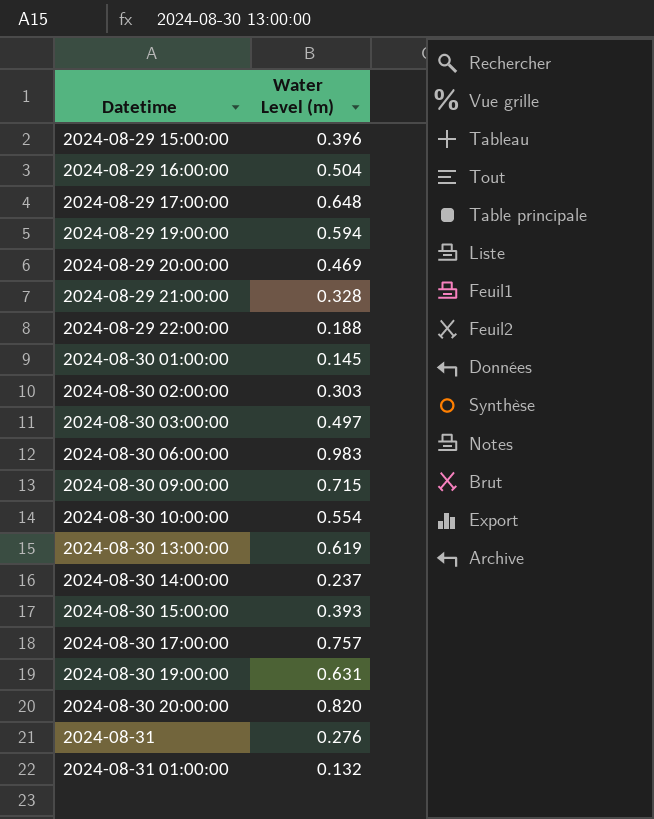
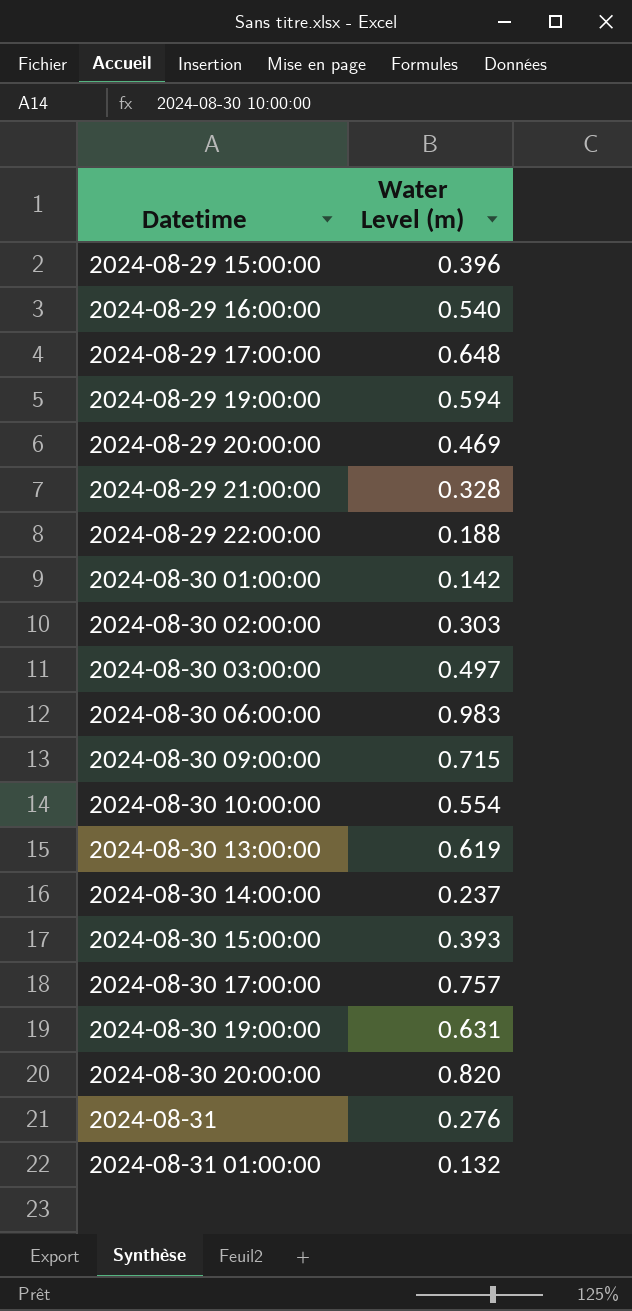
2024-08-29 16:00:00 | Water Level (m): 0.504 -> 0.540
2024-08-30 01:00:00 | Water Level (m): 0.145 -> 0.142

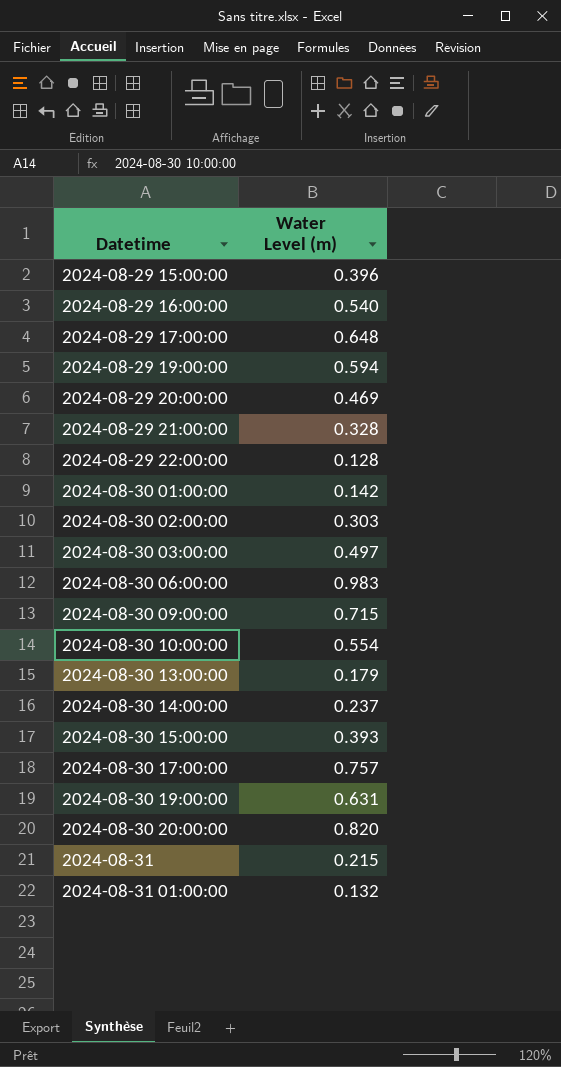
2024-08-29 22:00:00 | Water Level (m): 0.188 -> 0.128
2024-08-30 13:00:00 | Water Level (m): 0.619 -> 0.179
2024-08-31 | Water Level (m): 0.276 -> 0.215

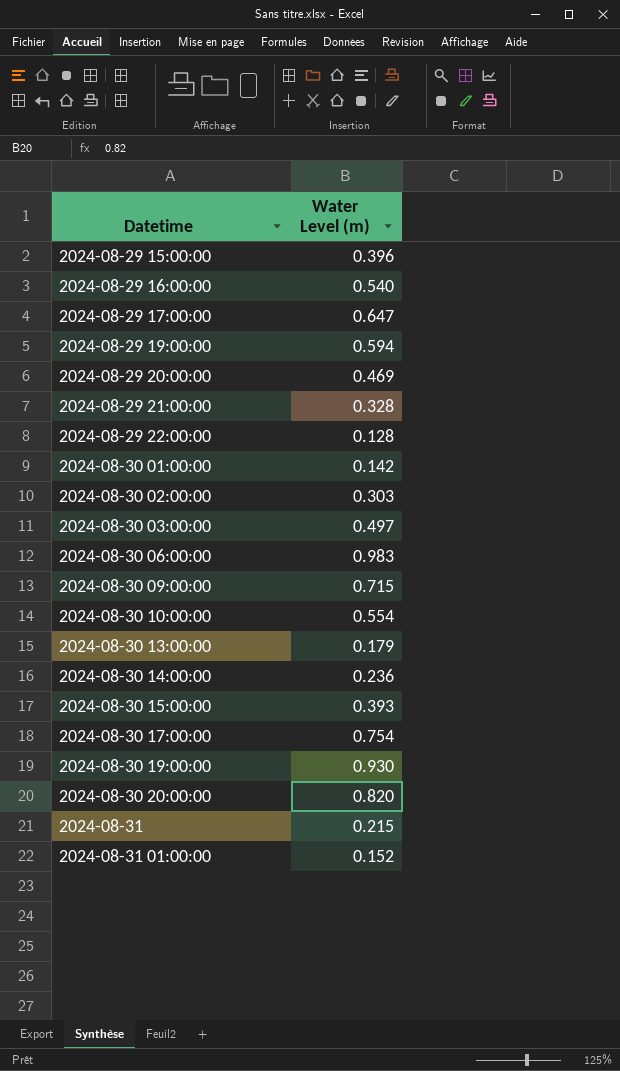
2024-08-29 17:00:00 | Water Level (m): 0.648 -> 0.647
2024-08-30 14:00:00 | Water Level (m): 0.237 -> 0.236
2024-08-30 17:00:00 | Water Level (m): 0.757 -> 0.754
2024-08-30 19:00:00 | Water Level (m): 0.631 -> 0.930
2024-08-31 01:00:00 | Water Level (m): 0.132 -> 0.152

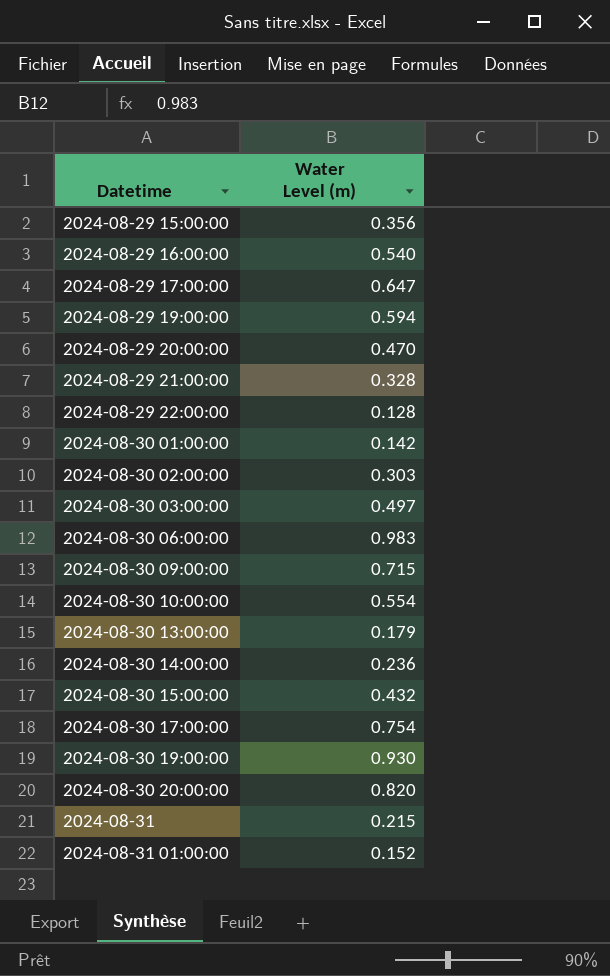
2024-08-29 15:00:00 | Water Level (m): 0.396 -> 0.356
2024-08-29 20:00:00 | Water Level (m): 0.469 -> 0.470
2024-08-30 15:00:00 | Water Level (m): 0.393 -> 0.432

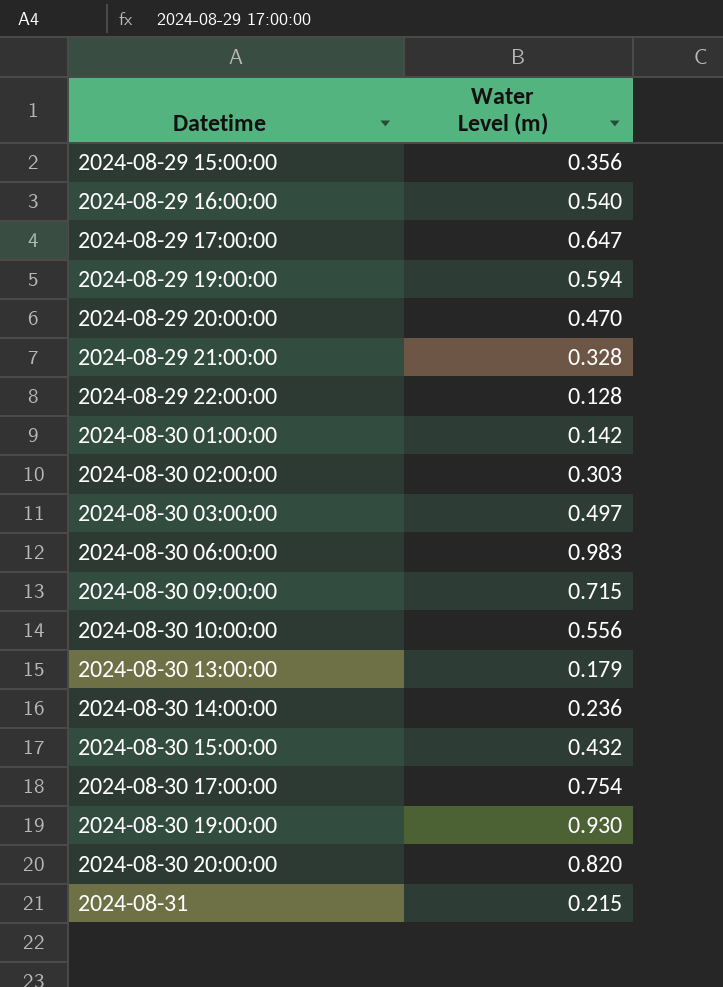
row 2024-08-31 01:00:00: 0.152 -> none
2024-08-30 10:00:00 | Water Level (m): 0.554 -> 0.556

